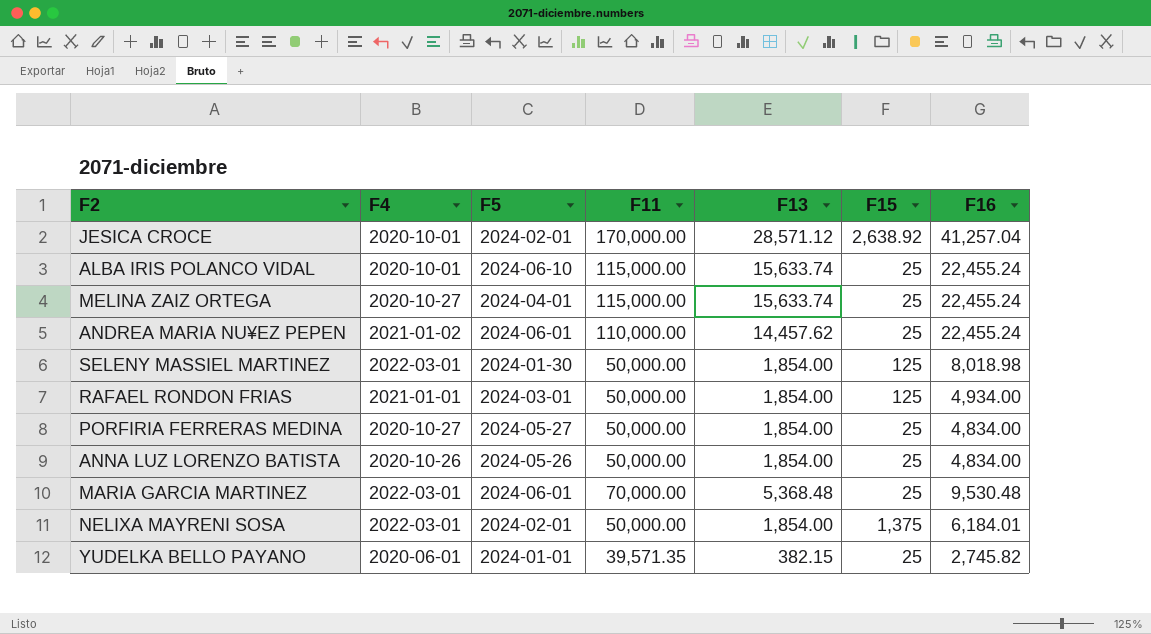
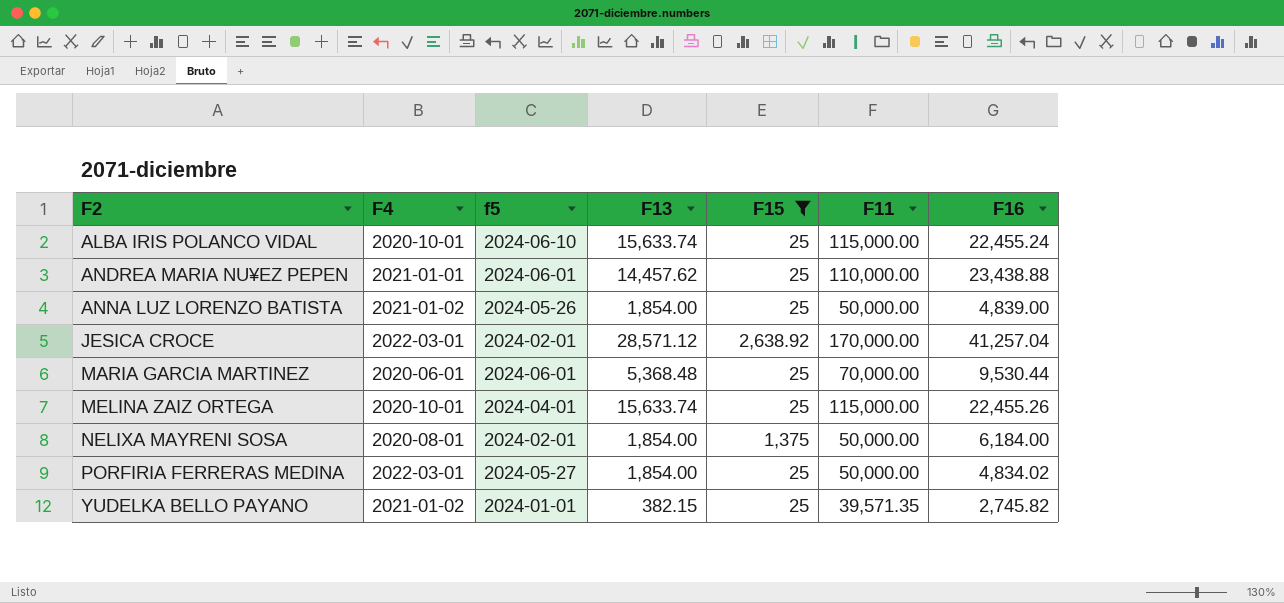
filter: none -> F15 != 125
row order: none -> F2 ascending
column name: F5 -> f5
column F11 | position: 4 -> 6
ANDREA MARIA NU¥EZ PEPEN | F4: 2021-01-02 -> 2021-01-01
ANDREA MARIA NU¥EZ PEPEN | F16: 22,455.24 -> 23,438.88
ANNA LUZ LORENZO BATISTA | F4: 2020-10-26 -> 2021-01-02
ANNA LUZ LORENZO BATISTA | F16: 4,834.00 -> 4,839.00
JESICA CROCE | F4: 2020-10-01 -> 2022-03-01
MARIA GARCIA MARTINEZ | F4: 2022-03-01 -> 2020-06-01
MARIA GARCIA MARTINEZ | F16: 9,530.48 -> 9,530.44
MELINA ZAIZ ORTEGA | F4: 2020-10-27 -> 2020-10-01
MELINA ZAIZ ORTEGA | F16: 22,455.24 -> 22,455.26
NELIXA MAYRENI SOSA | F4: 2022-03-01 -> 2020-08-01
NELIXA MAYRENI SOSA | F16: 6,184.01 -> 6,184.00
PORFIRIA FERRERAS MEDINA | F4: 2020-10-27 -> 2022-03-01
PORFIRIA FERRERAS MEDINA | F16: 4,834.00 -> 4,834.02
YUDELKA BELLO PAYANO | F4: 2020-06-01 -> 2021-01-02

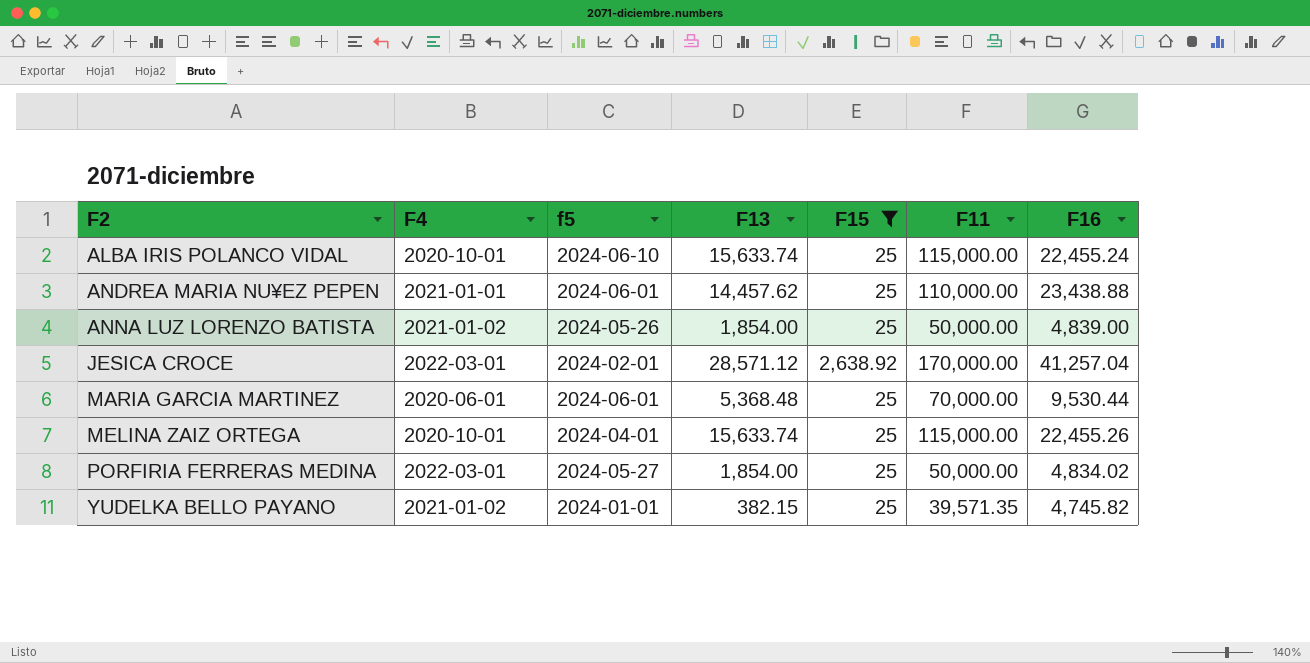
row NELIXA MAYRENI SOSA: 2020-08-01 | 2024-02-01 | 1,854.00 | 1,375 | 50,000.00 | 6,184.00 -> none
YUDELKA BELLO PAYANO | F16: 2,745.82 -> 4,745.82

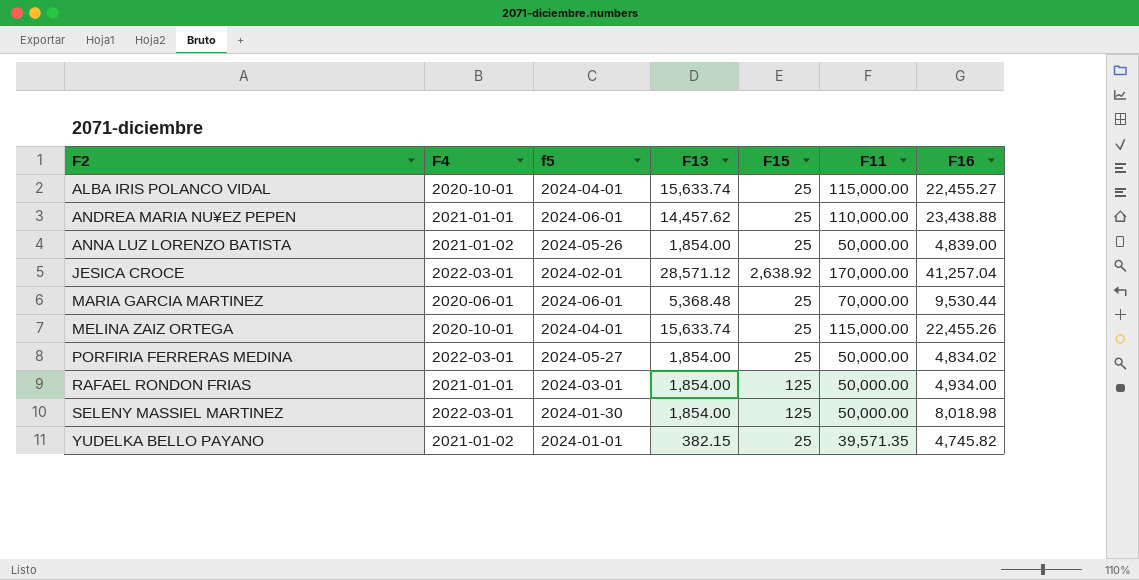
filter: F15 != 125 -> none
ALBA IRIS POLANCO VIDAL | f5: 2024-06-10 -> 2024-04-01
ALBA IRIS POLANCO VIDAL | F16: 22,455.24 -> 22,455.27

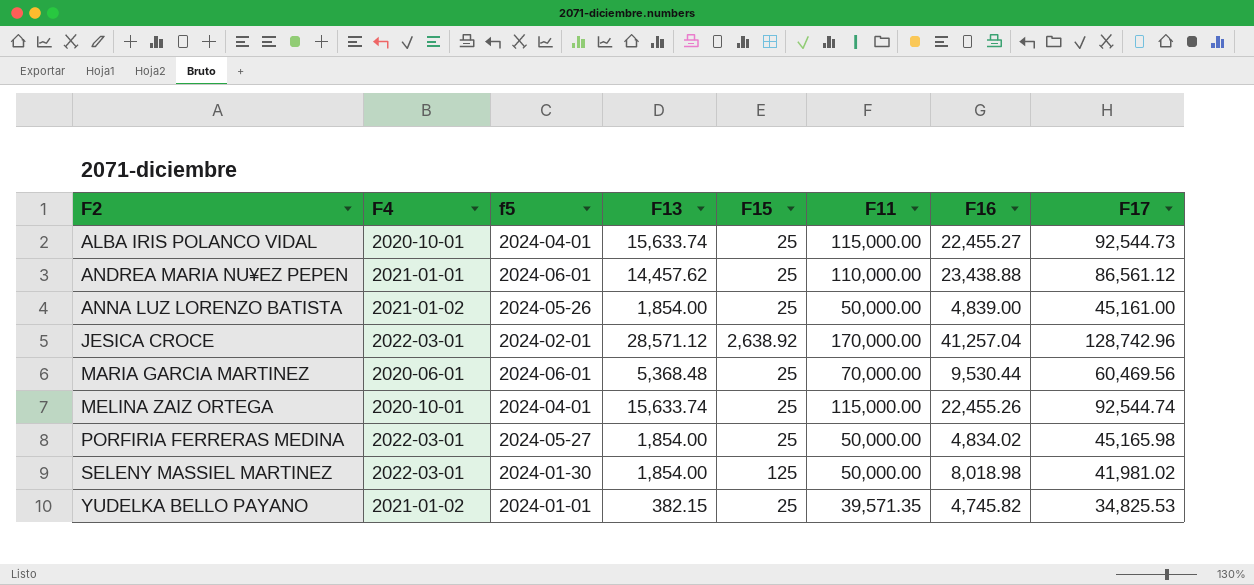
column F17 | formula: none -> [F11] - [F16]
row RAFAEL RONDON FRIAS: 2021-01-01 | 2024-03-01 | 1,854.00 | 125 | 50,000.00 | 4,934.00 -> none

